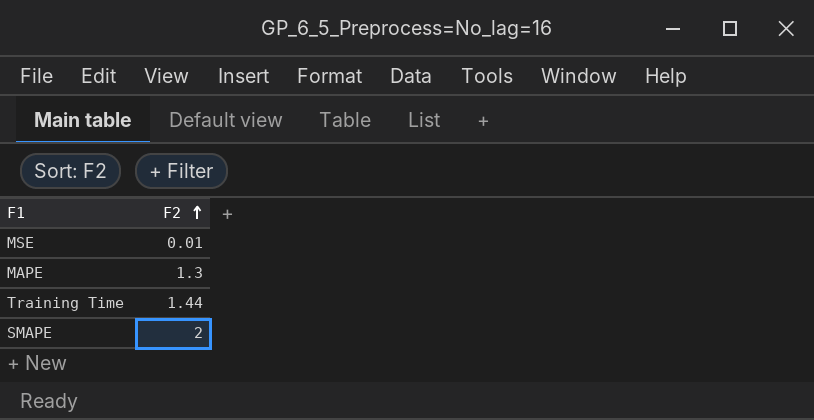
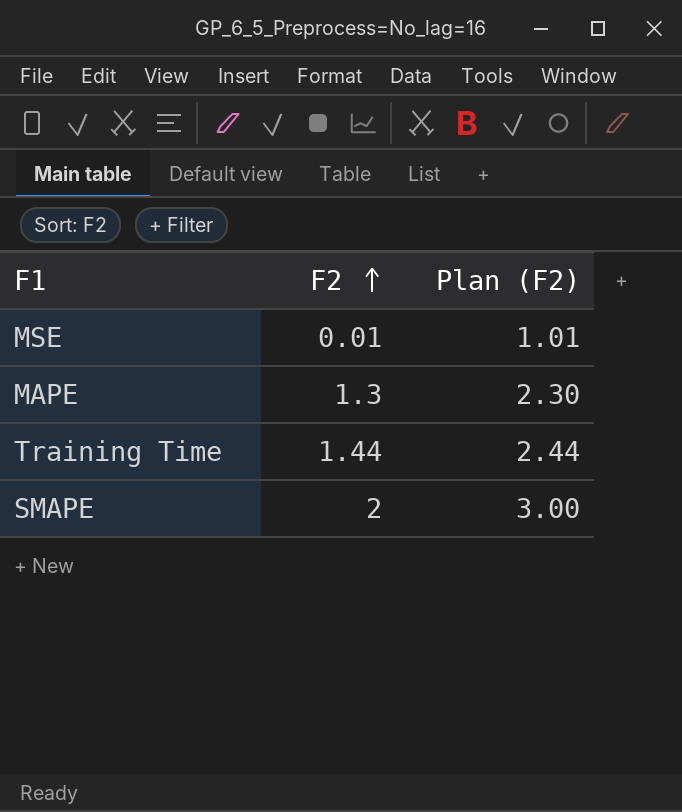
column Plan (F2) | formula: none -> [F2] + 1

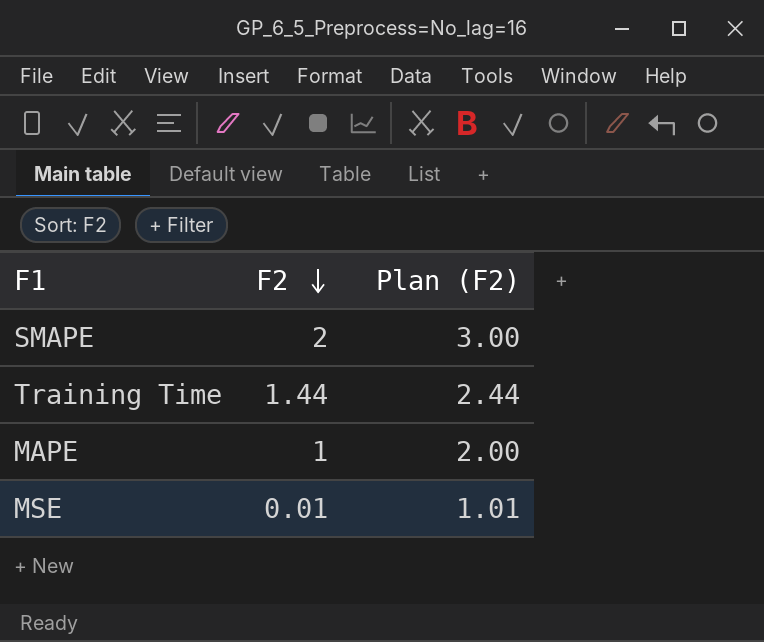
row order: F2 ascending -> F2 descending
MAPE | F2: 1.3 -> 1
MAPE | Plan (F2): 2.30 -> 2.00

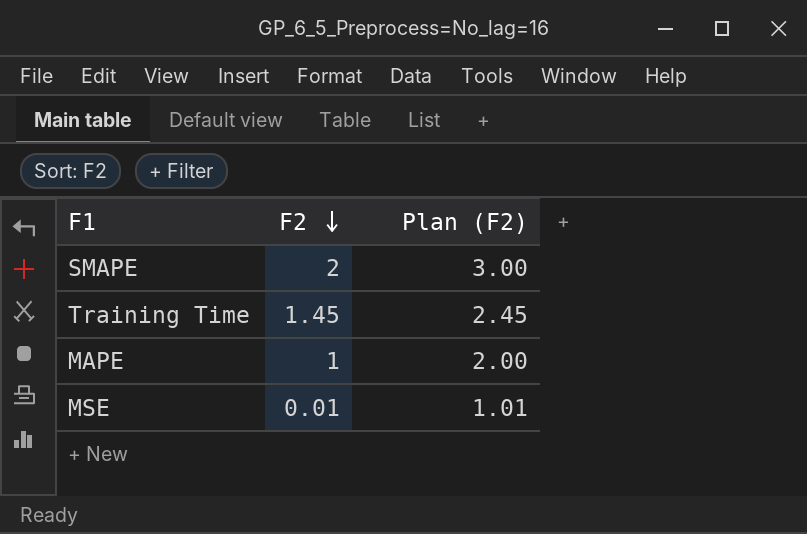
Training Time | F2: 1.44 -> 1.45
Training Time | Plan (F2): 2.44 -> 2.45

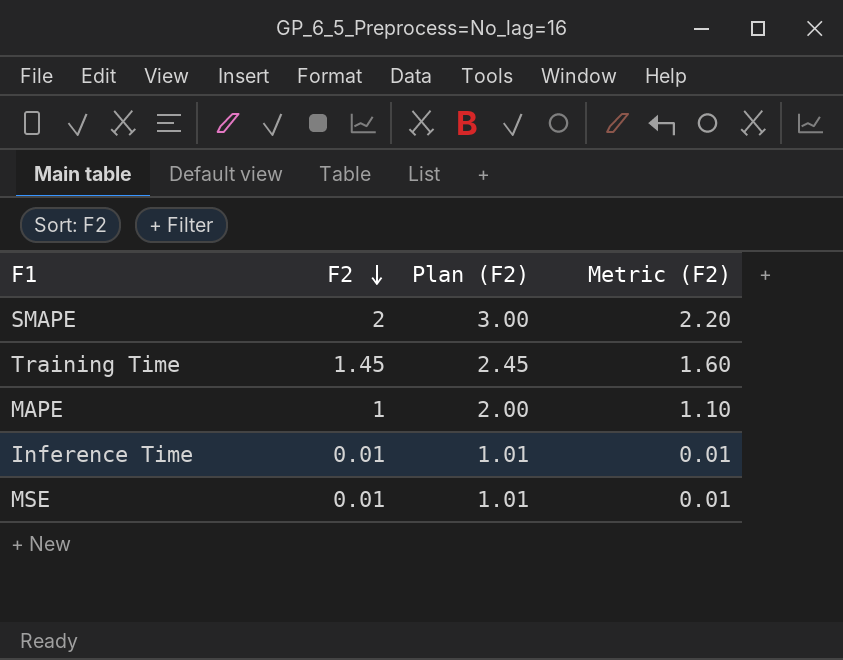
column Metric (F2) | formula: none -> [F2] * 1.1
row Inference Time: none -> 0.01 | 1.01 | 0.01

